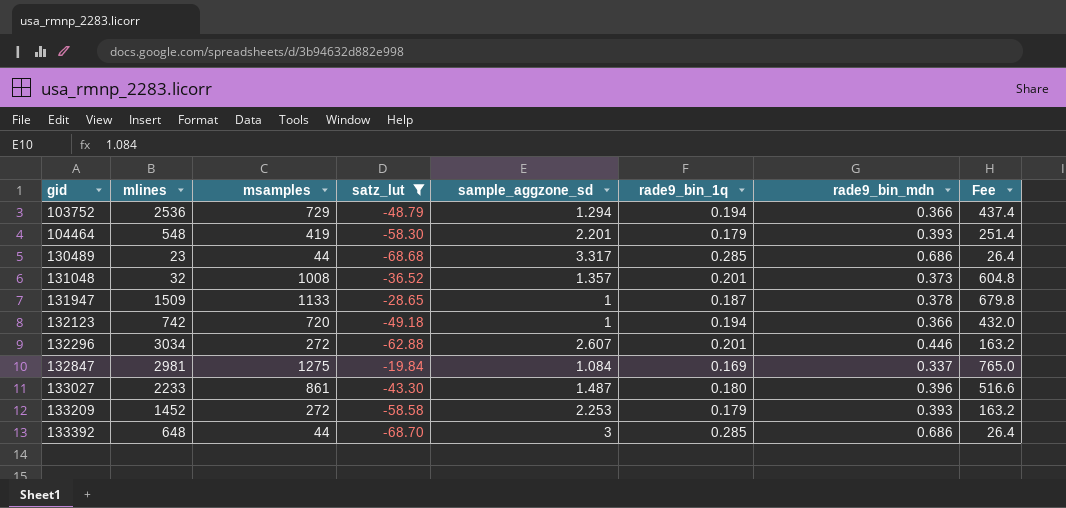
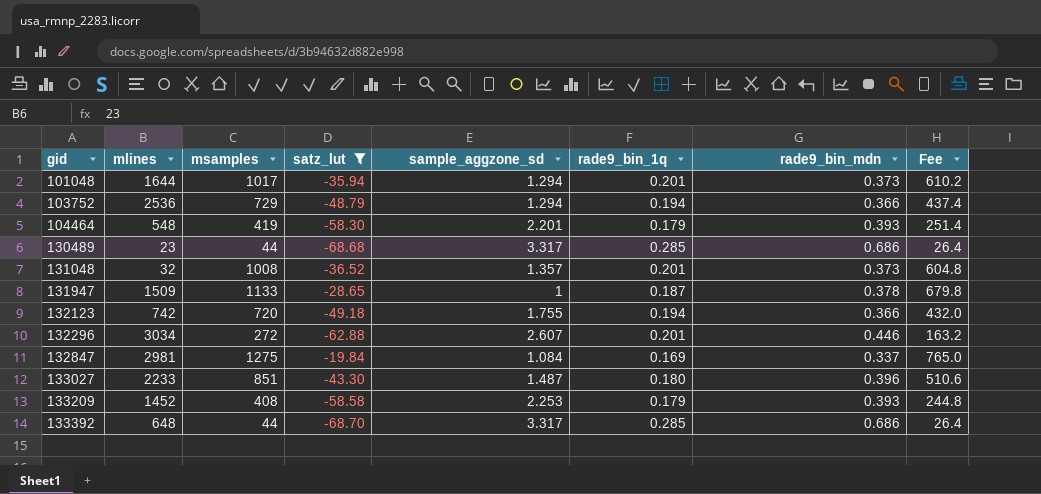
row 101048: none -> 1644 | 1017 | -35.94 | 1.294 | 0.201 | 0.373 | 610.2
132123 | sample_aggzone_sd: 1 -> 1.755
133027 | msamples: 861 -> 851
133027 | Fee: 516.6 -> 510.6
133209 | msamples: 272 -> 408
133209 | Fee: 163.2 -> 244.8
133392 | sample_aggzone_sd: 3 -> 3.317

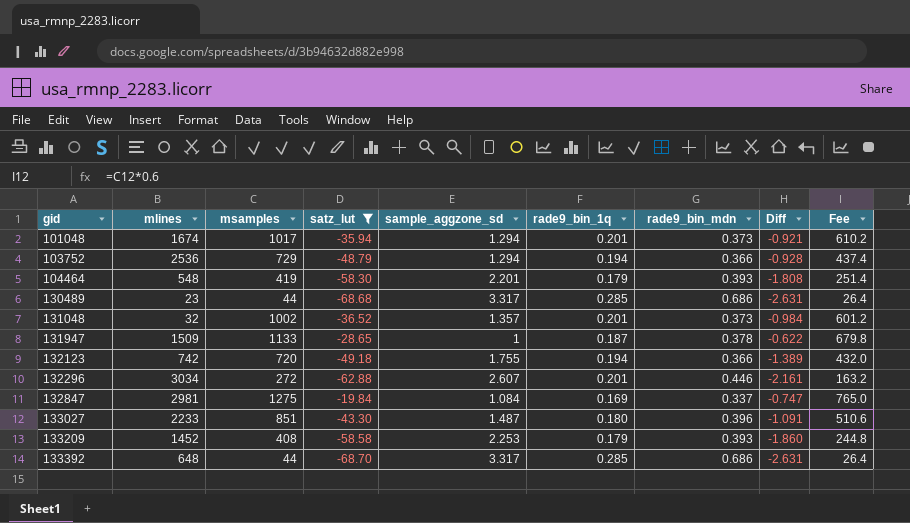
column Diff | formula: none -> [rade9_bin_mdn] - [sample_aggzone_sd]
101048 | mlines: 1644 -> 1674
131048 | msamples: 1008 -> 1002
131048 | Fee: 604.8 -> 601.2

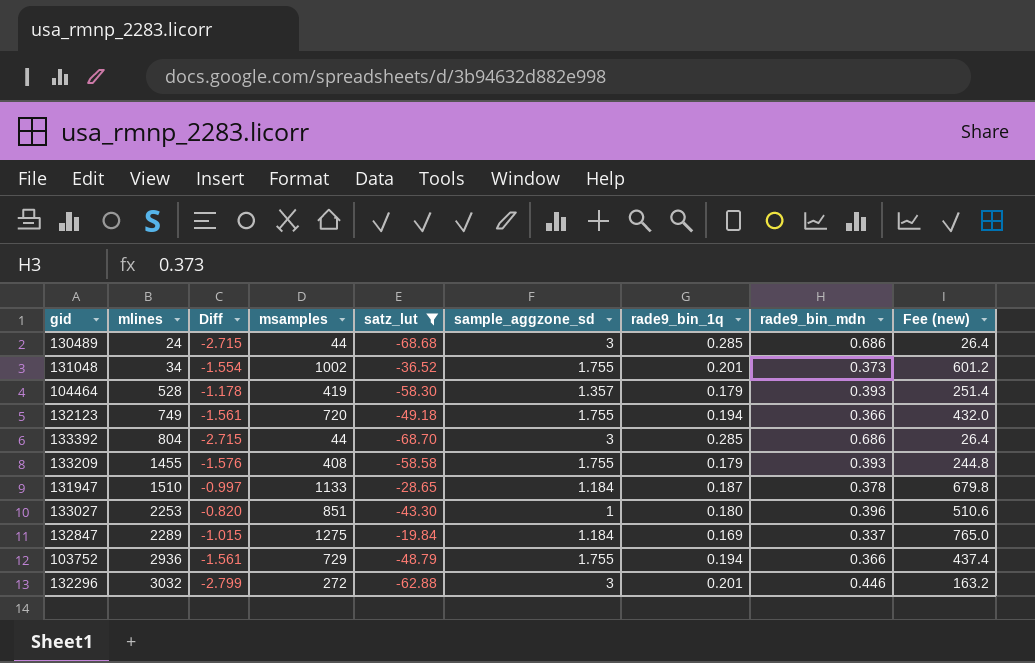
row order: gid ascending -> mlines ascending
column Diff | formula: [rade9_bin_mdn] - [sample_aggzone_sd] -> [rade9_bin_1q] - [sample_aggzone_sd]
column Diff | position: 8 -> 3
column name: Fee -> Fee (new)
row 101048: 1674 | 1017 | -35.94 | 1.294 | 0.201 | 0.373 | -0.921 | 610.2 -> none
130489 | mlines: 23 -> 24
130489 | sample_aggzone_sd: 3.317 -> 3
131048 | mlines: 32 -> 34
131048 | sample_aggzone_sd: 1.357 -> 1.755
104464 | mlines: 548 -> 528
104464 | sample_aggzone_sd: 2.201 -> 1.357
132123 | mlines: 742 -> 749
133392 | mlines: 648 -> 804
133392 | sample_aggzone_sd: 3.317 -> 3
133209 | mlines: 1452 -> 1455
133209 | sample_aggzone_sd: 2.253 -> 1.755
131947 | mlines: 1509 -> 1510
131947 | sample_aggzone_sd: 1 -> 1.184
133027 | mlines: 2233 -> 2253
133027 | sample_aggzone_sd: 1.487 -> 1
132847 | mlines: 2981 -> 2289
132847 | sample_aggzone_sd: 1.084 -> 1.184
103752 | mlines: 2536 -> 2936
103752 | sample_aggzone_sd: 1.294 -> 1.755
132296 | mlines: 3034 -> 3032
132296 | sample_aggzone_sd: 2.607 -> 3

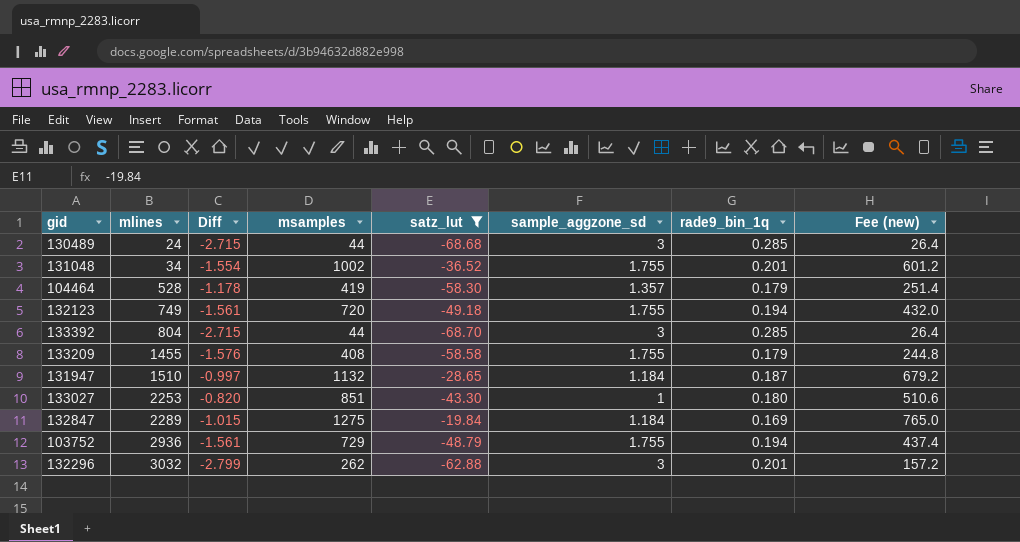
column rade9_bin_mdn | position: 8 -> none
131947 | msamples: 1133 -> 1132
131947 | Fee (new): 679.8 -> 679.2
132296 | msamples: 272 -> 262
132296 | Fee (new): 163.2 -> 157.2

